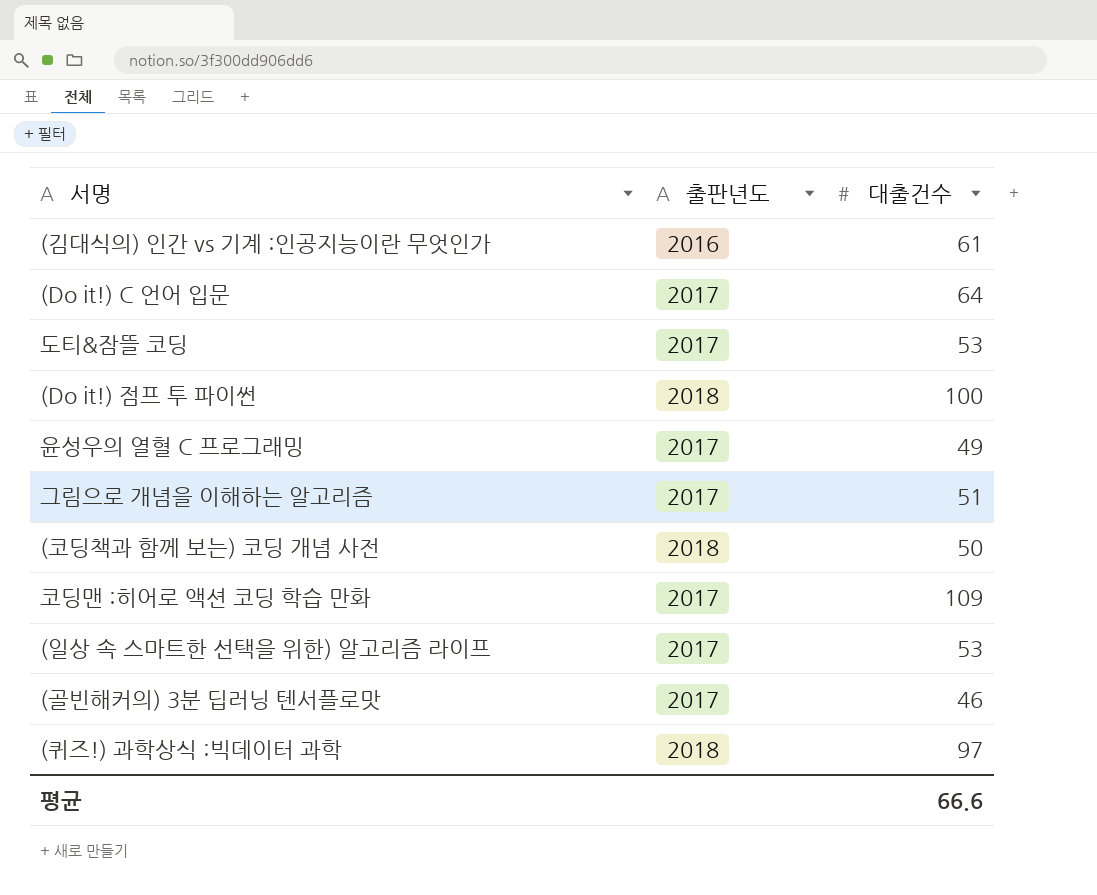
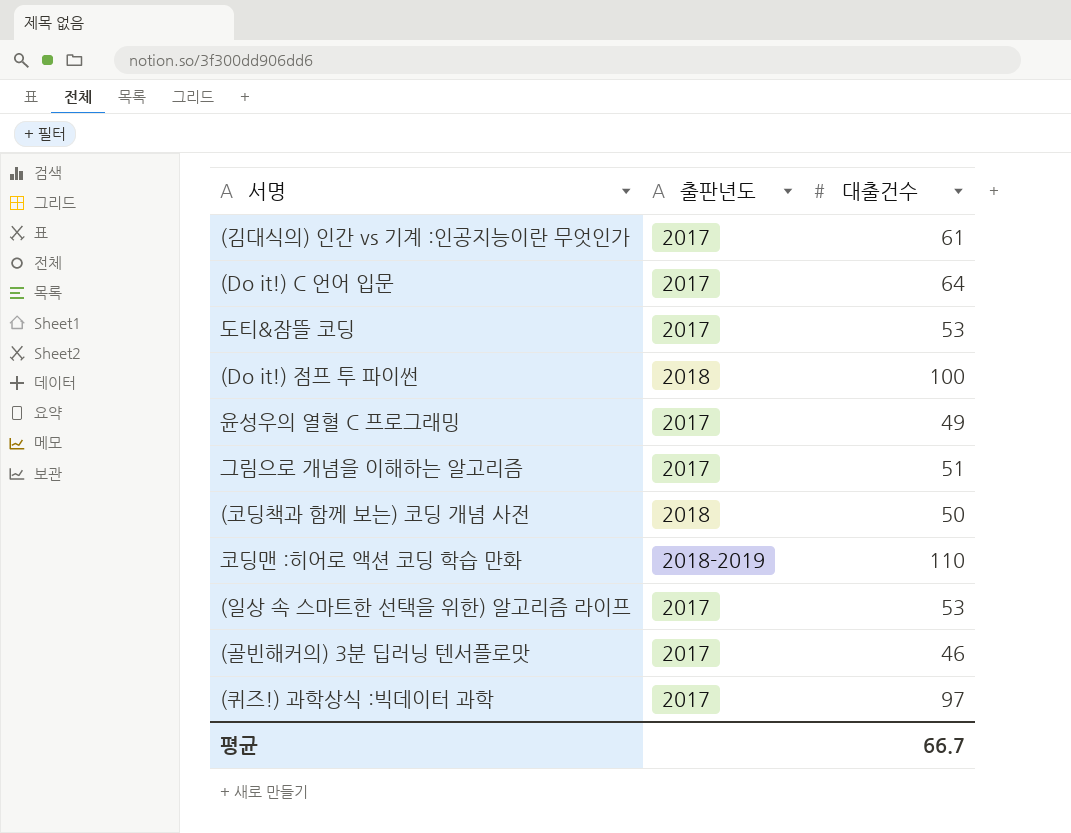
(김대식의) 인간 vs 기계 :인공지능이란 무엇인가 | 출판년도: 2016 -> 2017
코딩맨 :히어로 액션 코딩 학습 만화 | 출판년도: 2017 -> 2018-2019
코딩맨 :히어로 액션 코딩 학습 만화 | 대출건수: 109 -> 110
(퀴즈!) 과학상식 :빅데이터 과학 | 출판년도: 2018 -> 2017
평균 | 대출건수: 66.6 -> 66.7

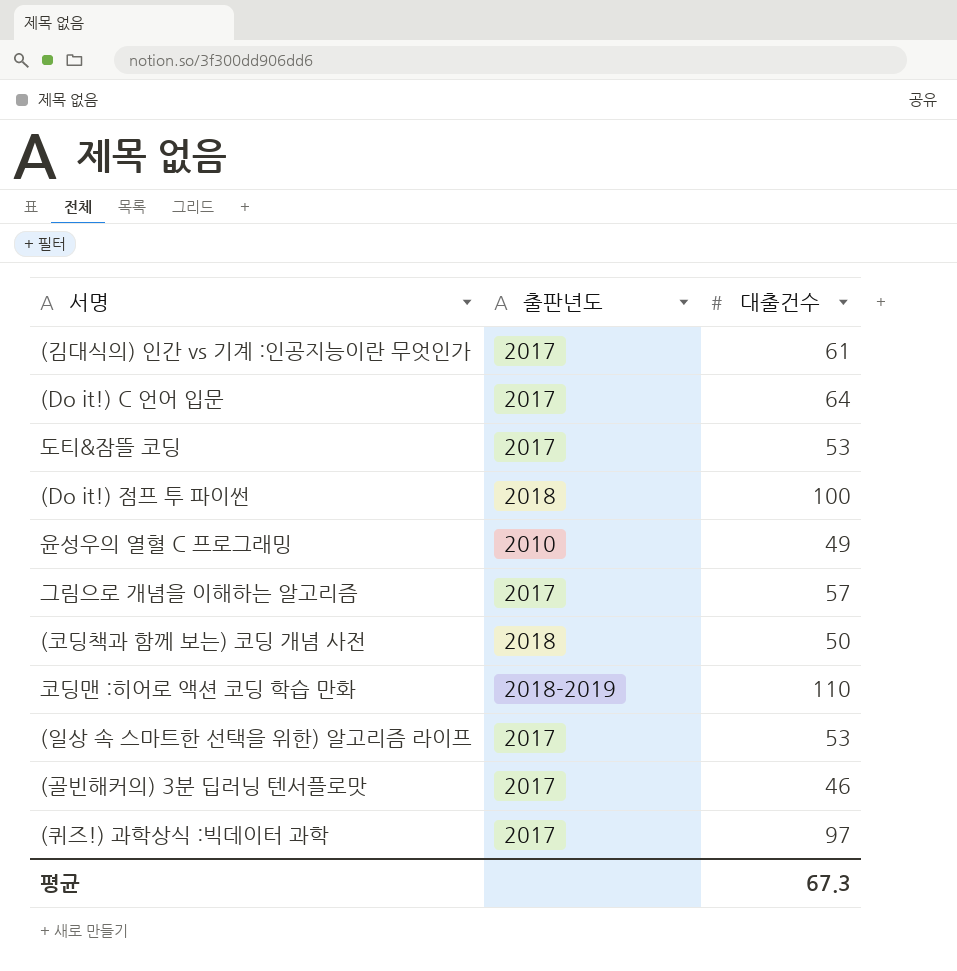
윤성우의 열혈 C 프로그래밍 | 출판년도: 2017 -> 2010
그림으로 개념을 이해하는 알고리즘 | 대출건수: 51 -> 57
평균 | 대출건수: 66.7 -> 67.3

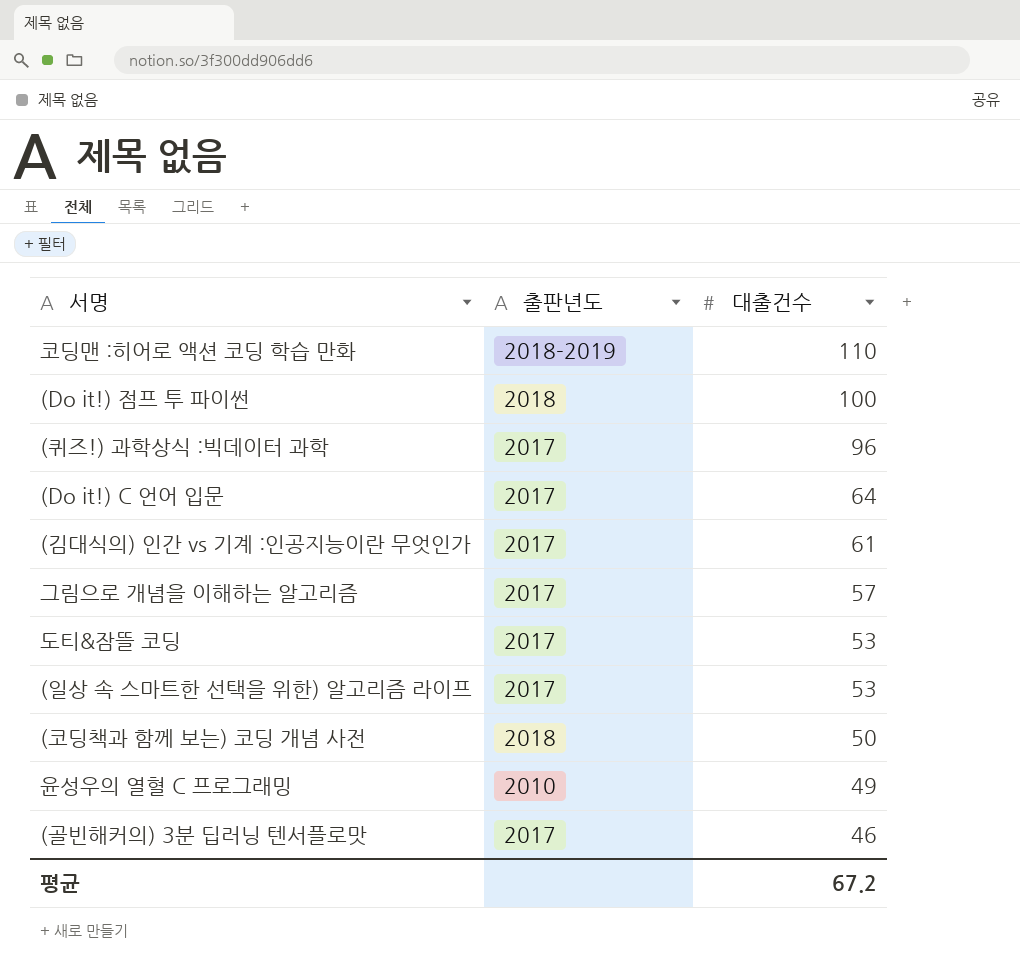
row order: none -> 대출건수 descending
(퀴즈!) 과학상식 :빅데이터 과학 | 대출건수: 97 -> 96
평균 | 대출건수: 67.3 -> 67.2

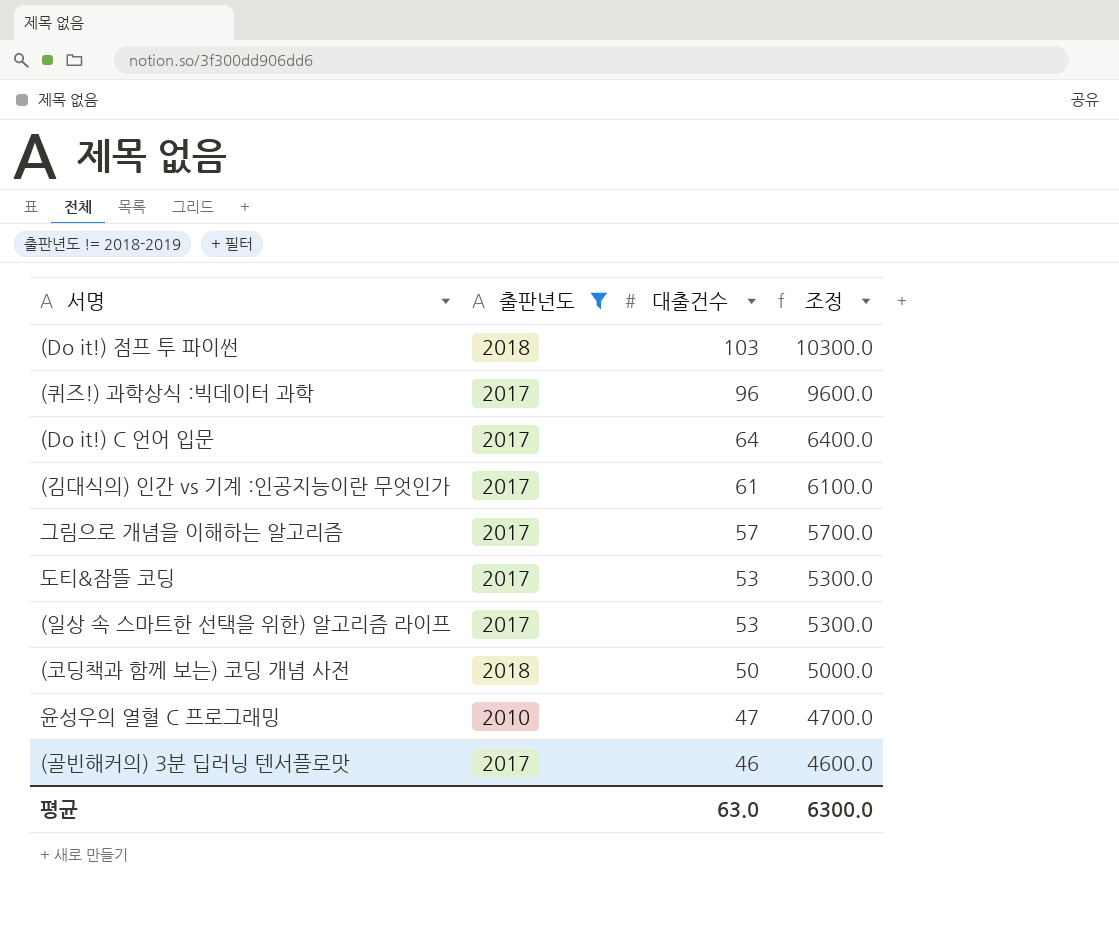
filter: none -> 출판년도 != 2018-2019
column 조정 | formula: none -> [대출건수] * 100
(Do it!) 점프 투 파이썬 | 대출건수: 100 -> 103
윤성우의 열혈 C 프로그래밍 | 대출건수: 49 -> 47
평균 | 대출건수: 67.2 -> 63.0

